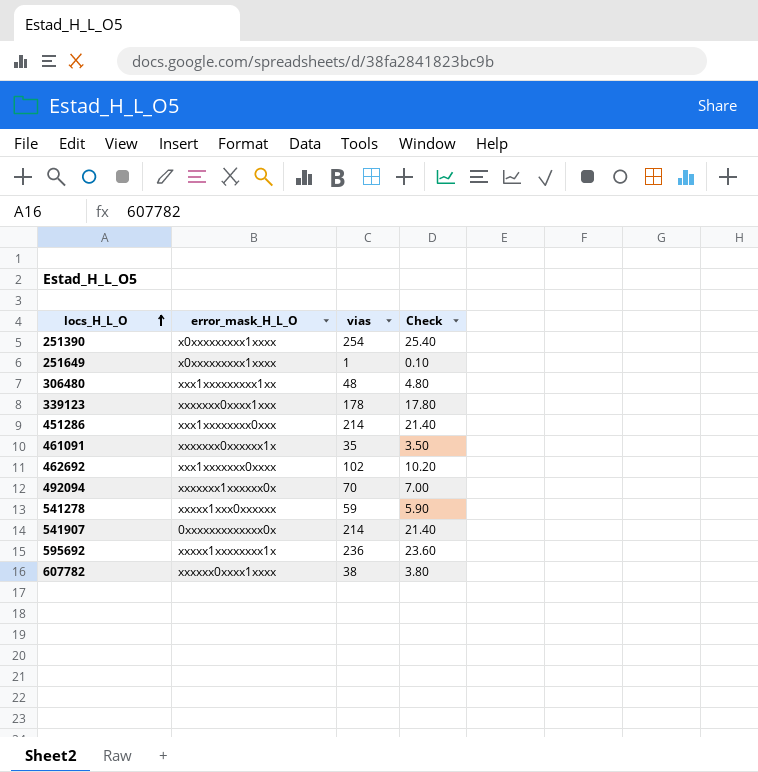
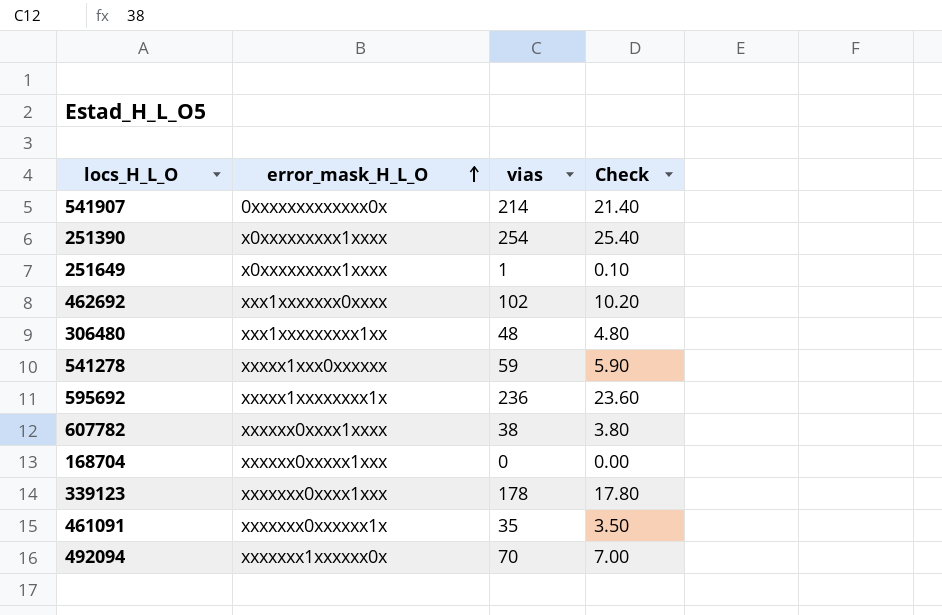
row order: locs_H_L_O ascending -> error_mask_H_L_O ascending
row 451286: xxx1xxxxxxxx0xxx | 214 | 21.40 -> none
row 168704: none -> xxxxxx0xxxxx1xxx | 0 | 0.00

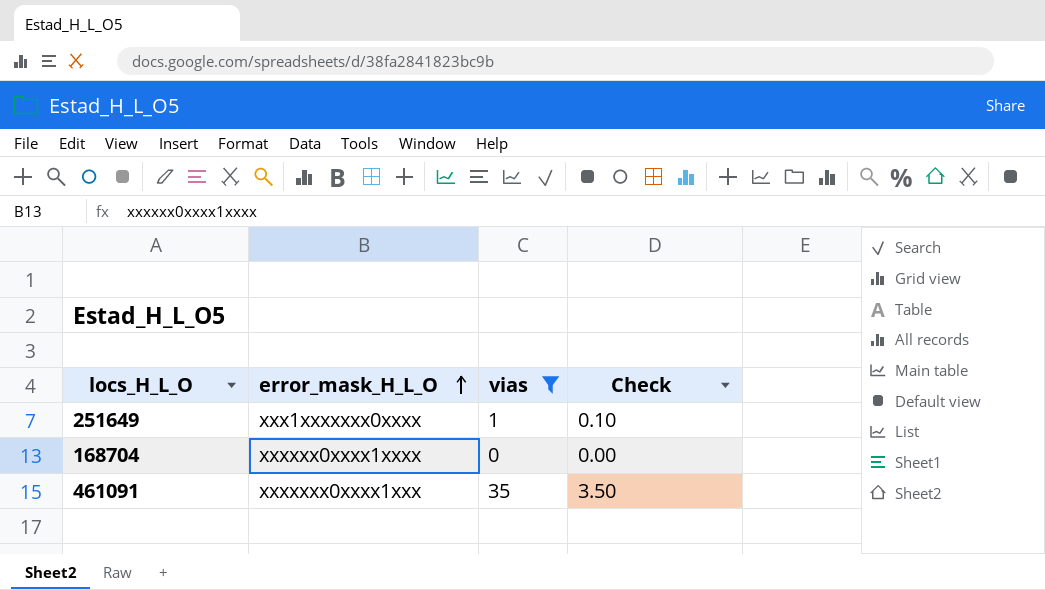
filter: none -> vias <= 35
251649 | error_mask_H_L_O: x0xxxxxxxxx1xxxx -> xxx1xxxxxxx0xxxx
168704 | error_mask_H_L_O: xxxxxx0xxxxx1xxx -> xxxxxx0xxxx1xxxx
461091 | error_mask_H_L_O: xxxxxxx0xxxxxx1x -> xxxxxxx0xxxx1xxx

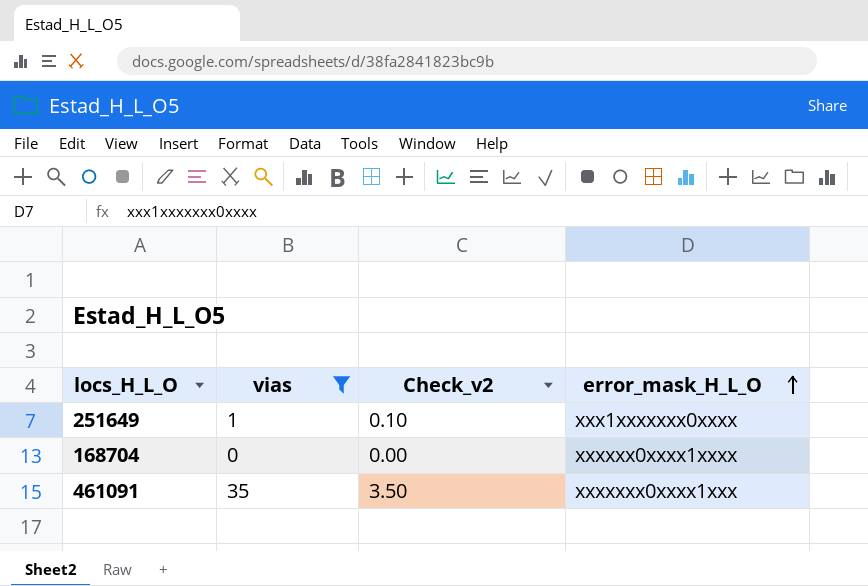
column name: Check -> Check_v2
column error_mask_H_L_O | position: 2 -> 4

